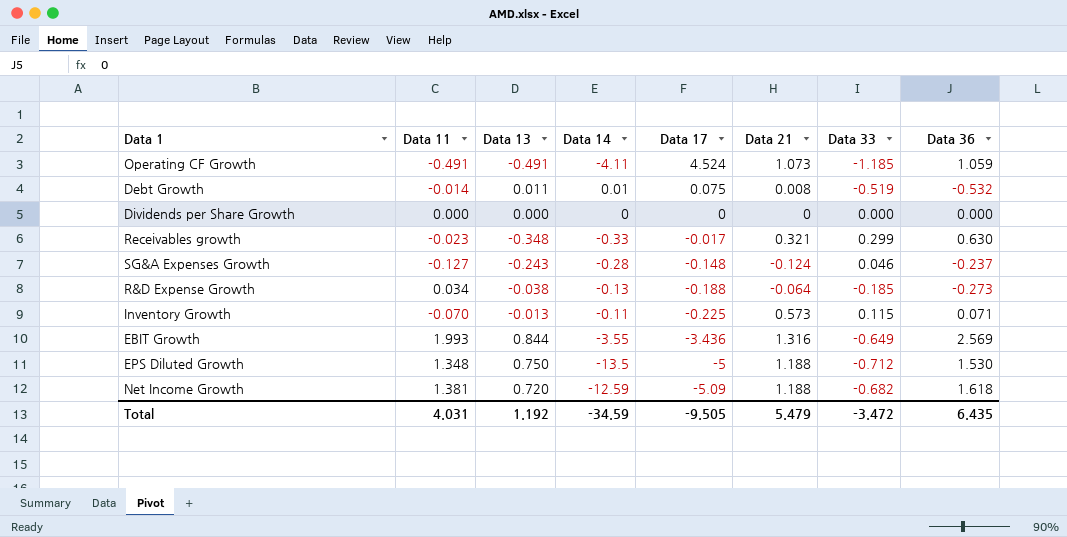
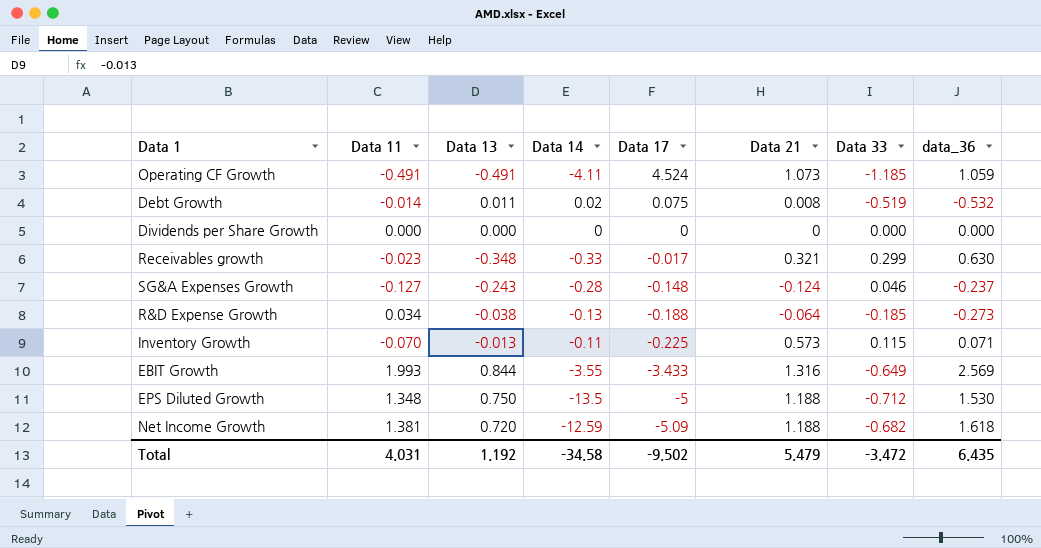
column name: Data 36 -> data_36
Debt Growth | Data 14: 0.01 -> 0.02
EBIT Growth | Data 17: -3.436 -> -3.433
Total | Data 14: -34.59 -> -34.58
Total | Data 17: -9.505 -> -9.502

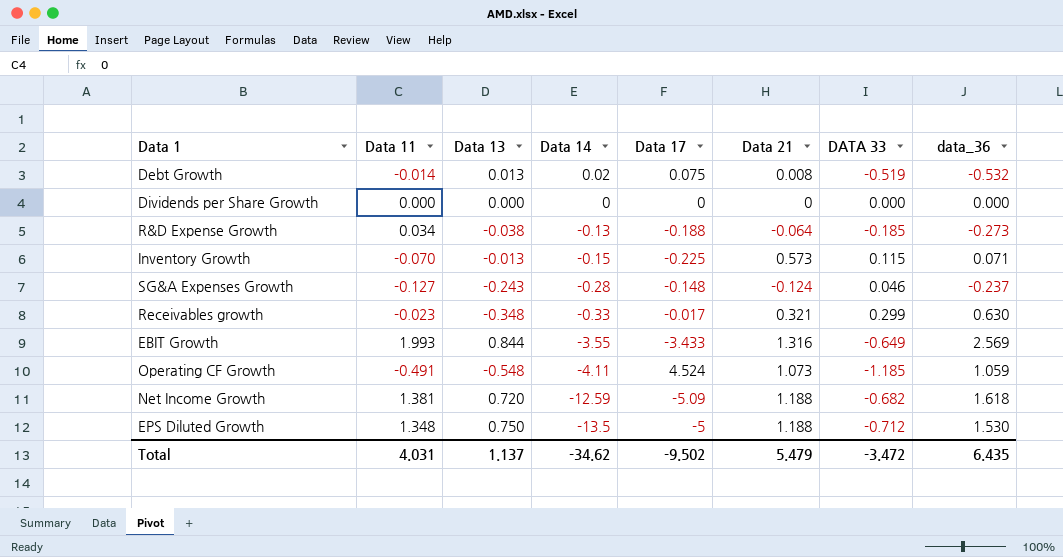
row order: Data 17 descending -> Data 14 descending
column name: Data 33 -> DATA 33
Debt Growth | Data 13: 0.011 -> 0.013
Inventory Growth | Data 14: -0.11 -> -0.15
Operating CF Growth | Data 13: -0.491 -> -0.548
Total | Data 13: 1.192 -> 1.137
Total | Data 14: -34.58 -> -34.62

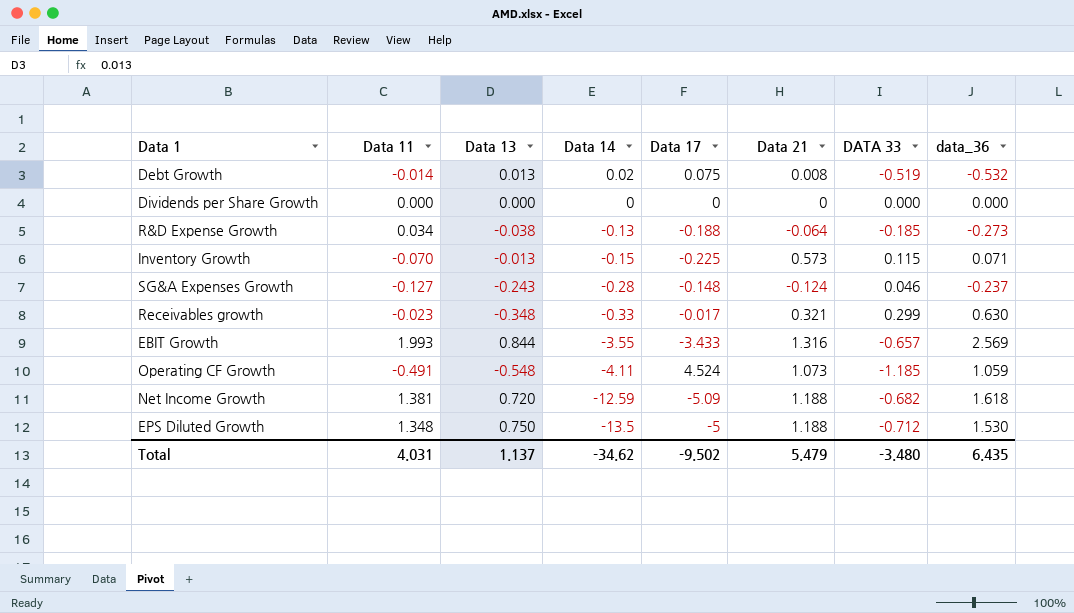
EBIT Growth | DATA 33: -0.649 -> -0.657
Total | DATA 33: -3.472 -> -3.480

